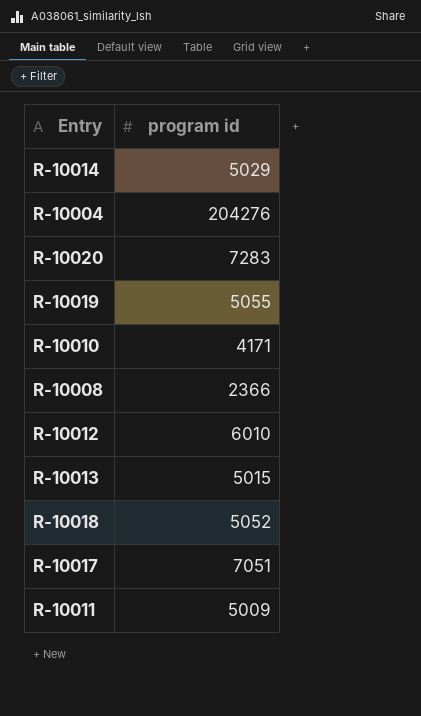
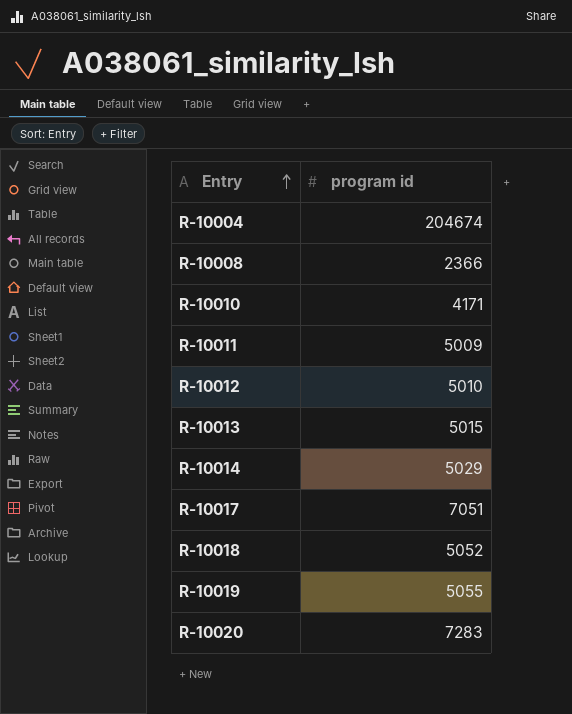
row order: none -> Entry ascending
R-10004 | program id: 204276 -> 204674
R-10012 | program id: 6010 -> 5010

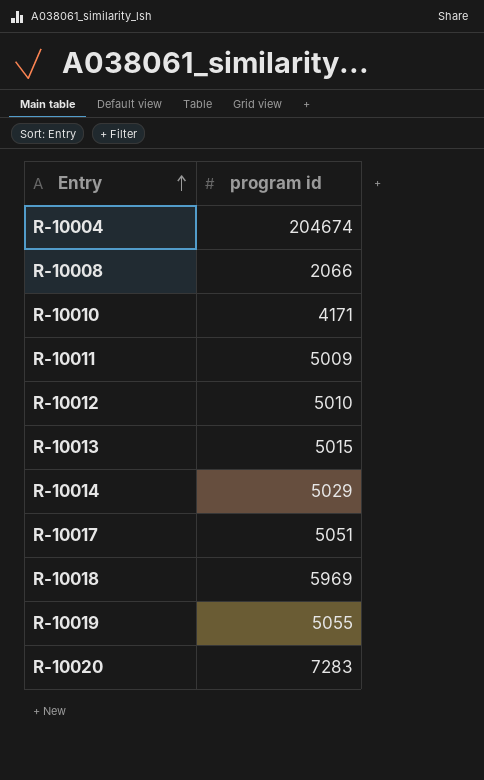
R-10008 | program id: 2366 -> 2066
R-10017 | program id: 7051 -> 5051
R-10018 | program id: 5052 -> 5969

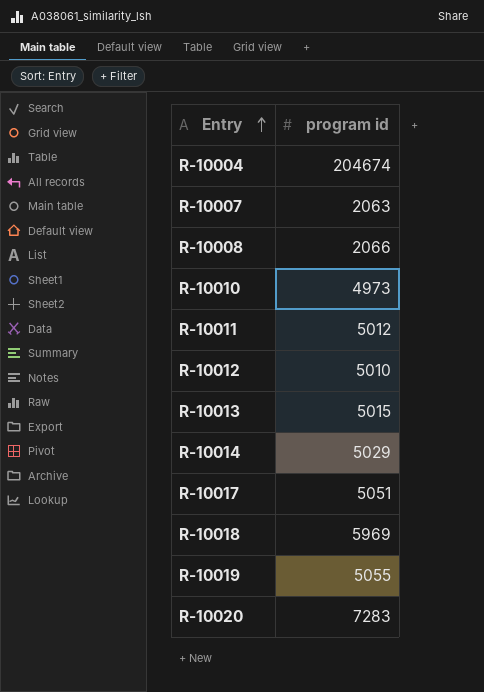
row R-10007: none -> 2063
R-10010 | program id: 4171 -> 4973
R-10011 | program id: 5009 -> 5012

